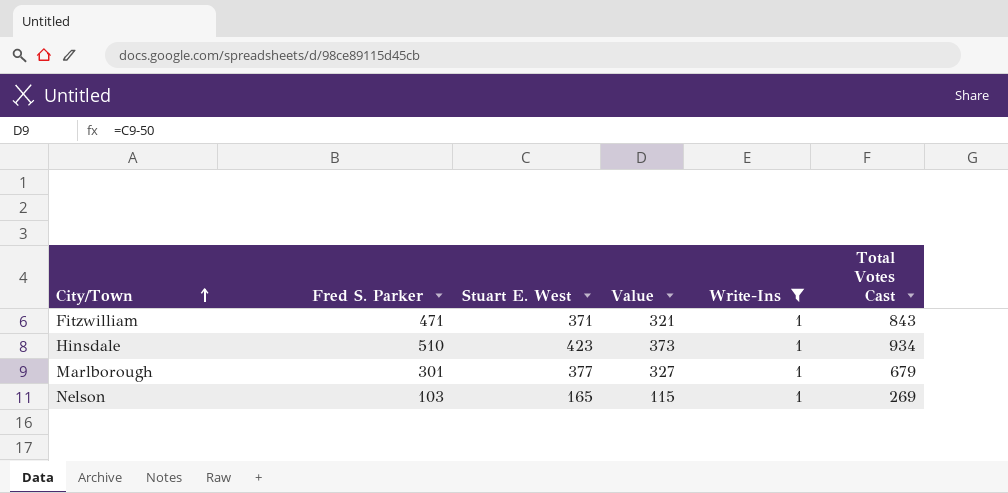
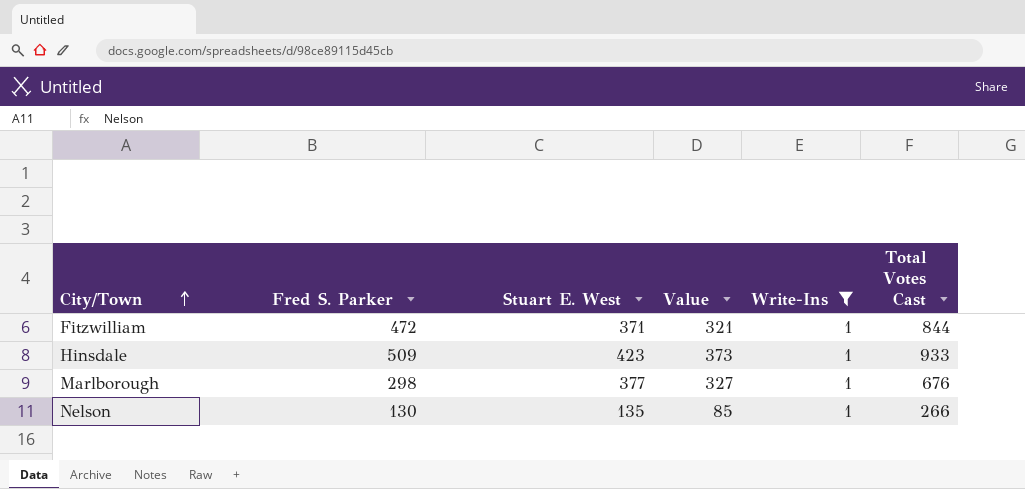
Fitzwilliam | Fred S. Parker: 471 -> 472
Fitzwilliam | Total Votes Cast: 843 -> 844
Hinsdale | Fred S. Parker: 510 -> 509
Hinsdale | Total Votes Cast: 934 -> 933
Marlborough | Fred S. Parker: 301 -> 298
Marlborough | Total Votes Cast: 679 -> 676
Nelson | Fred S. Parker: 103 -> 130
Nelson | Stuart E. West: 165 -> 135
Nelson | Value: 115 -> 85
Nelson | Total Votes Cast: 269 -> 266

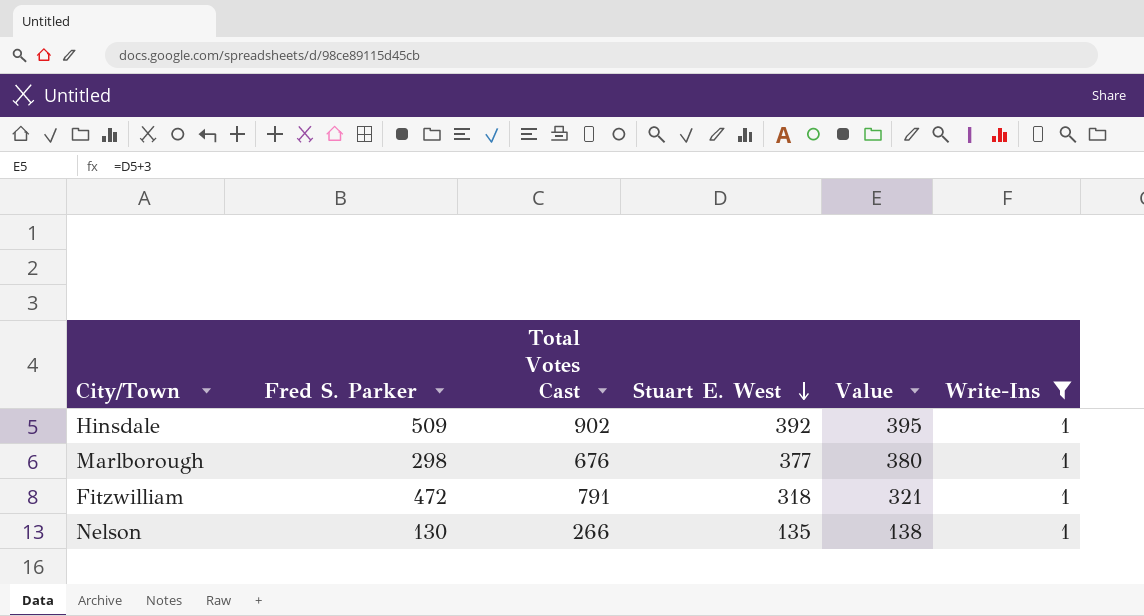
row order: City/Town ascending -> Stuart E. West descending
column Total Votes Cast | position: 6 -> 3
column Value | formula: [Stuart E. West] - 50 -> [Stuart E. West] + 3
Hinsdale | Total Votes Cast: 933 -> 902
Hinsdale | Stuart E. West: 423 -> 392
Fitzwilliam | Total Votes Cast: 844 -> 791
Fitzwilliam | Stuart E. West: 371 -> 318

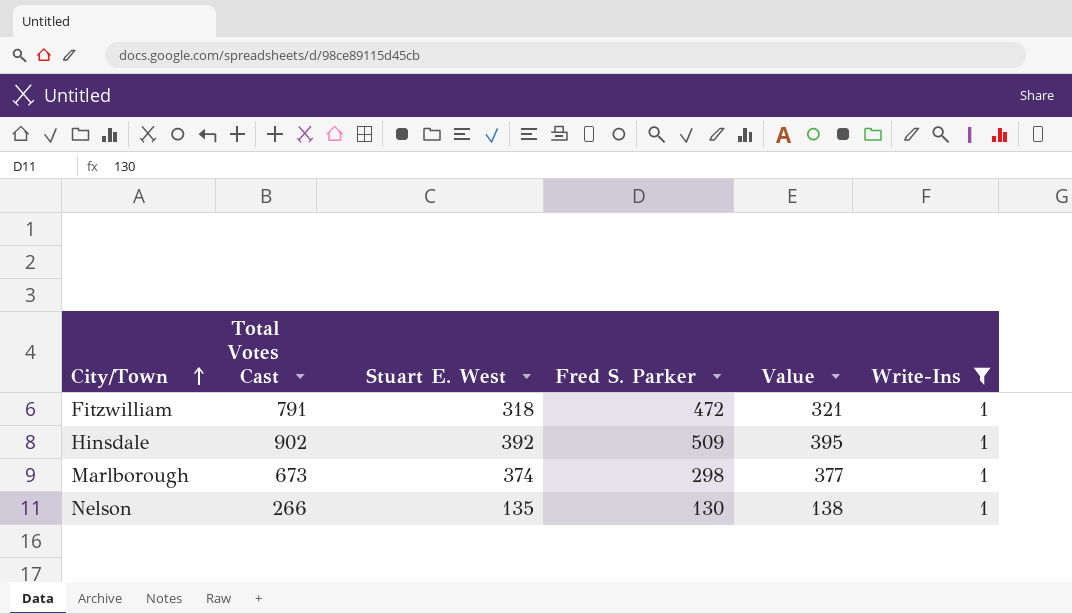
row order: Stuart E. West descending -> City/Town ascending
column Fred S. Parker | position: 2 -> 4
Marlborough | Total Votes Cast: 676 -> 673
Marlborough | Stuart E. West: 377 -> 374
Marlborough | Value: 380 -> 377

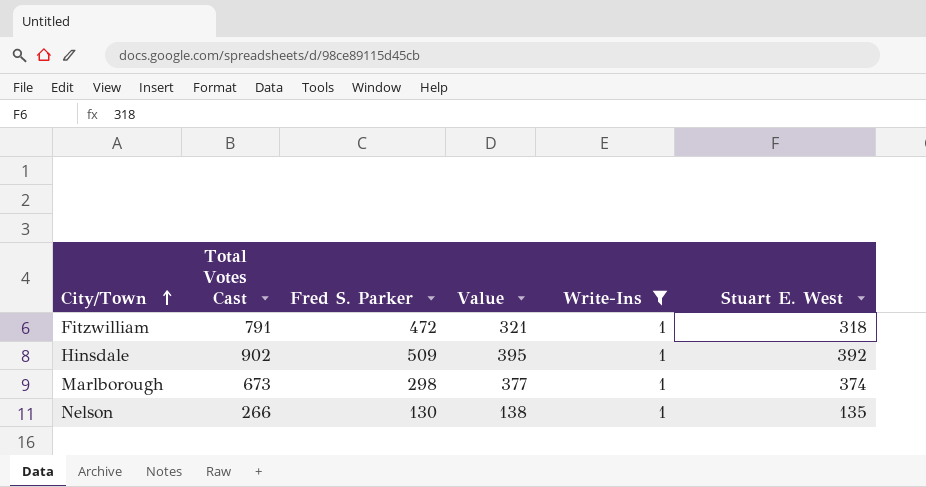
column Stuart E. West | position: 3 -> 6

